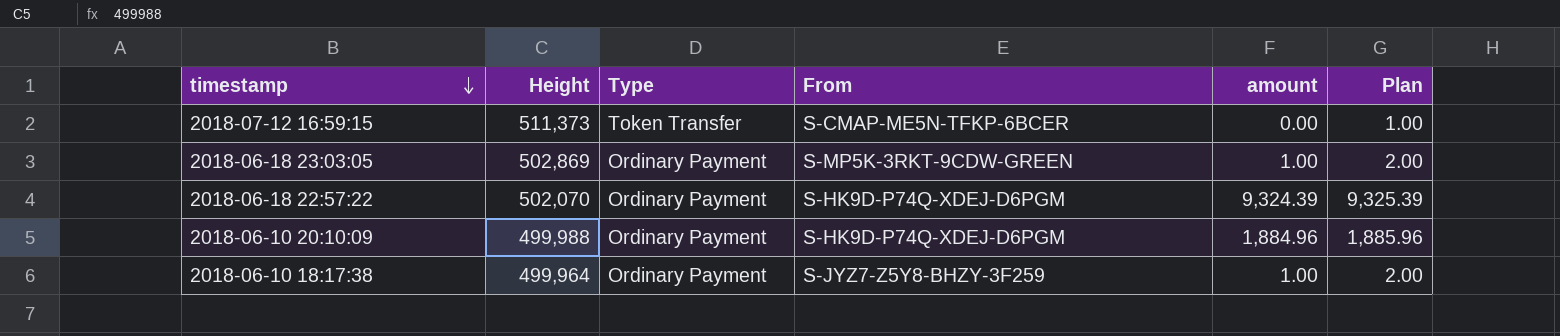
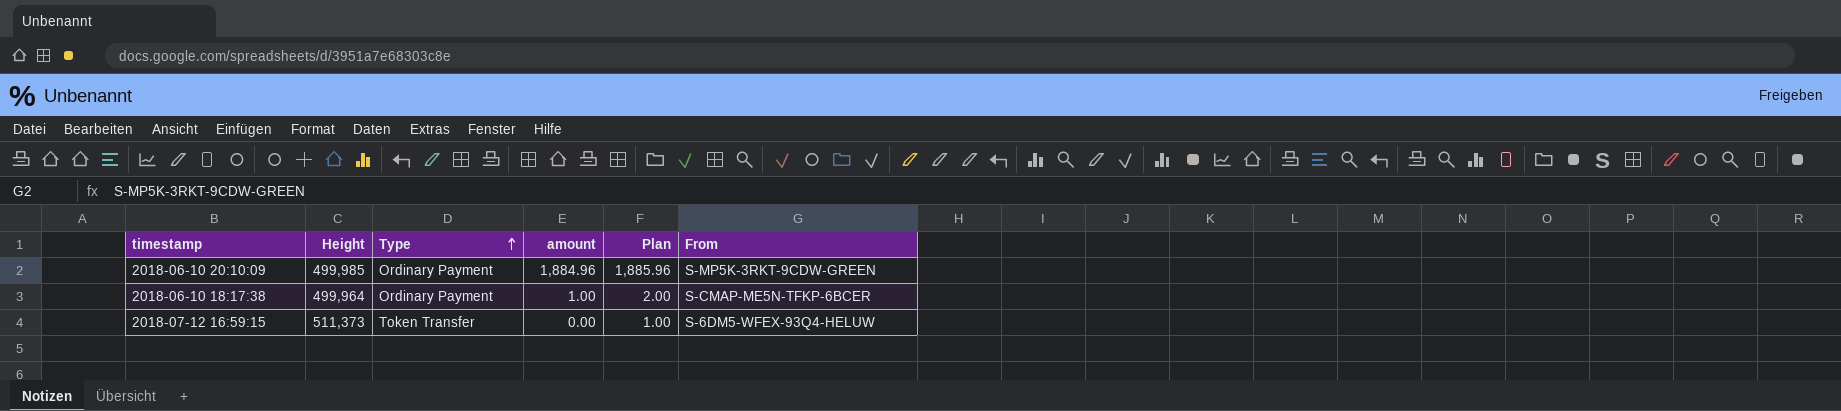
row order: timestamp descending -> Type ascending
column From | position: 4 -> 6
row 2018-06-18 23:03:05: 502,869 | Ordinary Payment | S-MP5K-3RKT-9CDW-GREEN | 1.00 | 2.00 -> none
row 2018-06-18 22:57:22: 502,070 | Ordinary Payment | S-HK9D-P74Q-XDEJ-D6PGM | 9,324.39 | 9,325.39 -> none
2018-06-10 20:10:09 | Height: 499,988 -> 499,985
2018-06-10 20:10:09 | From: S-HK9D-P74Q-XDEJ-D6PGM -> S-MP5K-3RKT-9CDW-GREEN
2018-06-10 18:17:38 | From: S-JYZ7-Z5Y8-BHZY-3F259 -> S-CMAP-ME5N-TFKP-6BCER
2018-07-12 16:59:15 | From: S-CMAP-ME5N-TFKP-6BCER -> S-6DM5-WFEX-93Q4-HELUW

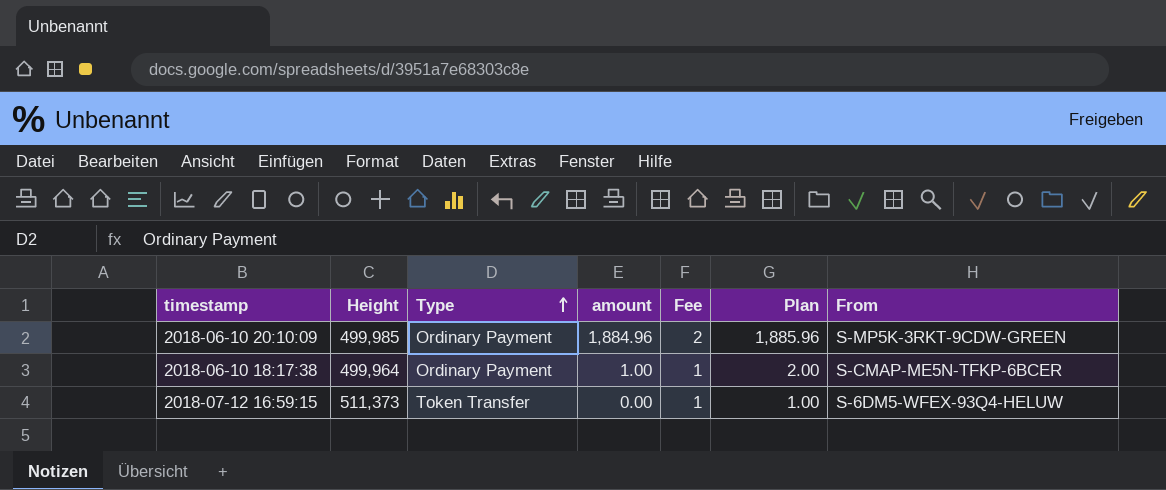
column Fee | position: none -> 5

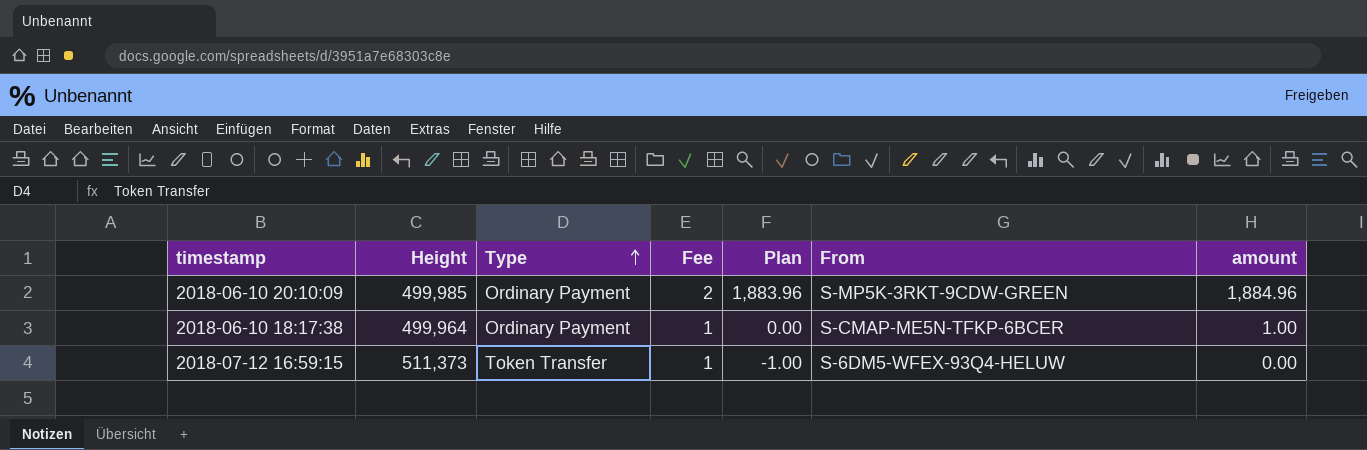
column Plan | formula: [amount] + 1 -> [amount] - 1
column amount | position: 4 -> 7

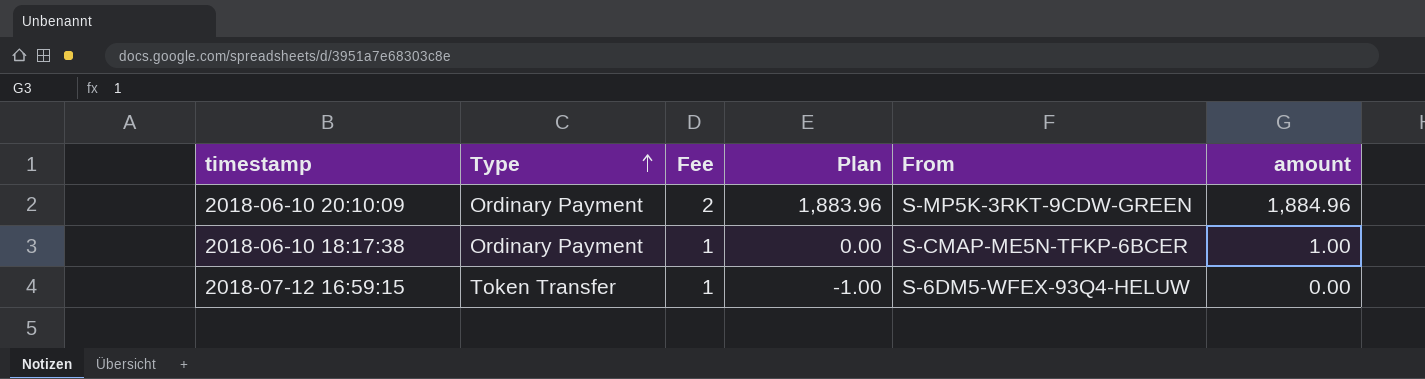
column Height | position: 2 -> none

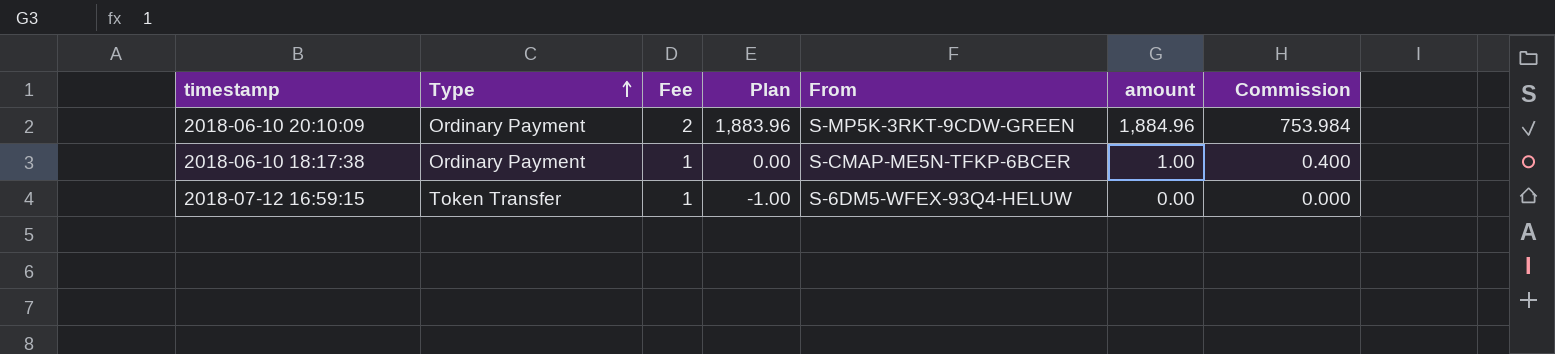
column Commission | formula: none -> [amount] * 0.4

